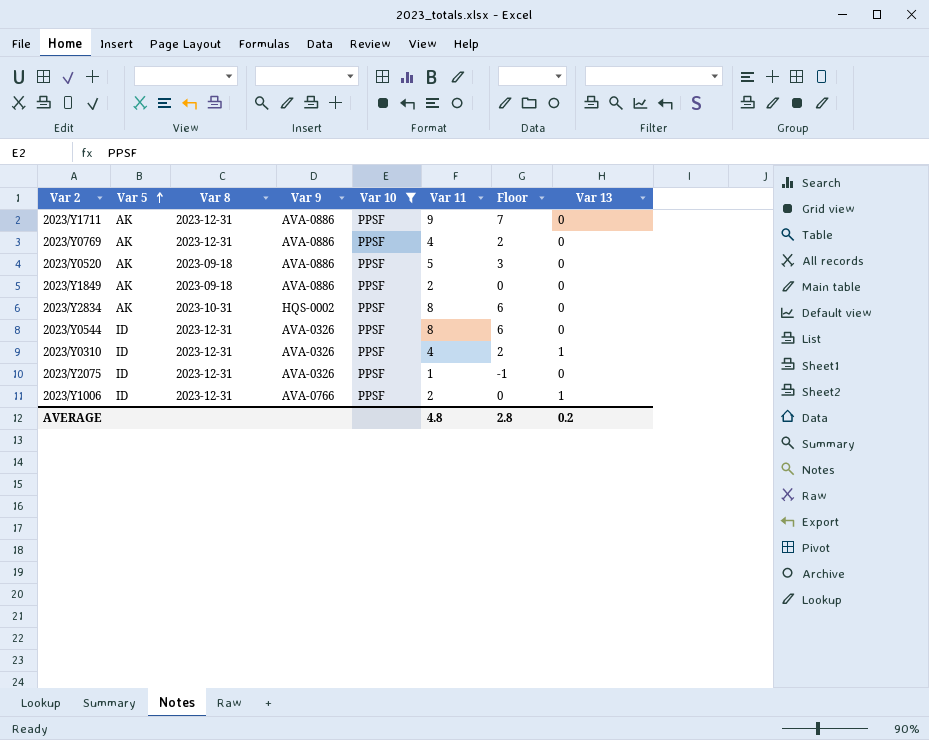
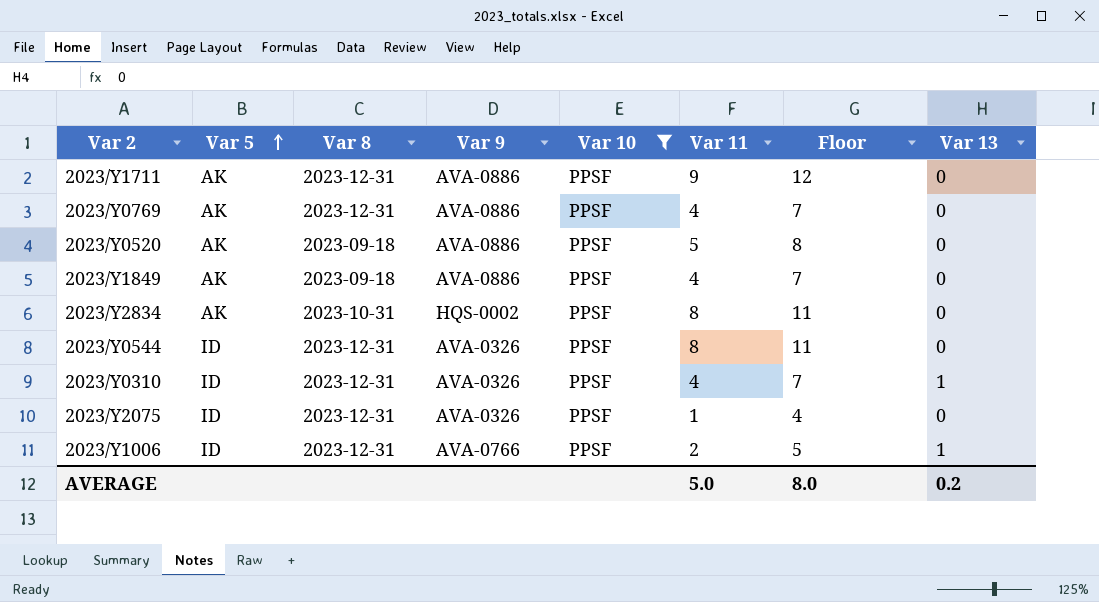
column Floor | formula: [Var 11] - 2 -> [Var 11] + 3
2023/Y1849 | Var 11: 2 -> 4
AVERAGE | Var 11: 4.8 -> 5.0
AVERAGE | Floor: 2.8 -> 8.0

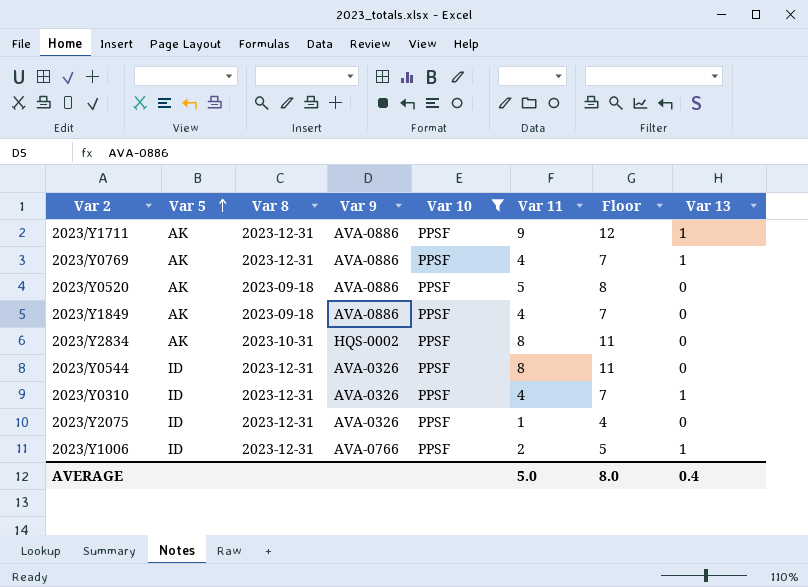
2023/Y1711 | Var 13: 0 -> 1
2023/Y0769 | Var 13: 0 -> 1
AVERAGE | Var 13: 0.2 -> 0.4

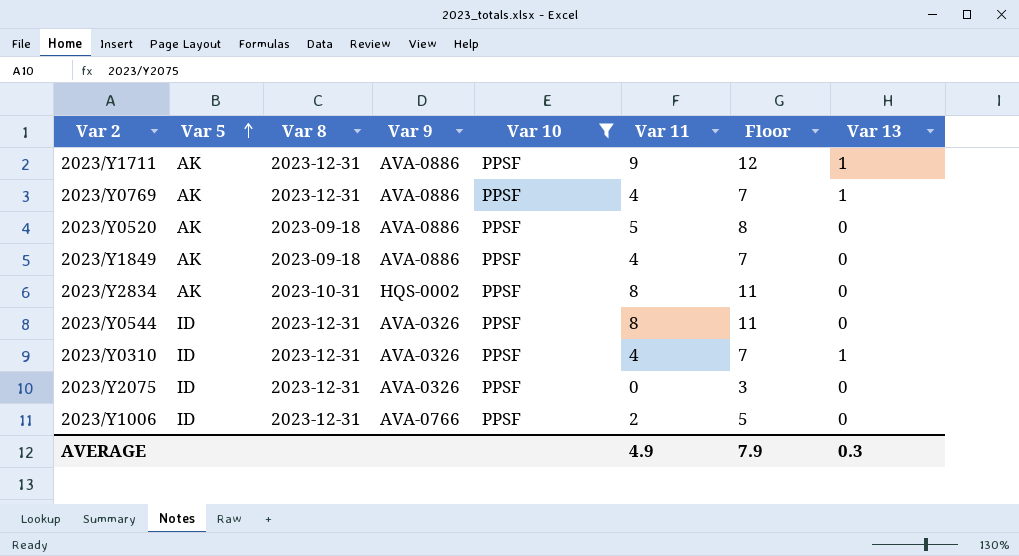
2023/Y2075 | Var 11: 1 -> 0
2023/Y2075 | Floor: 4 -> 3
2023/Y1006 | Var 13: 1 -> 0
AVERAGE | Var 11: 5.0 -> 4.9
AVERAGE | Floor: 8.0 -> 7.9
AVERAGE | Var 13: 0.4 -> 0.3

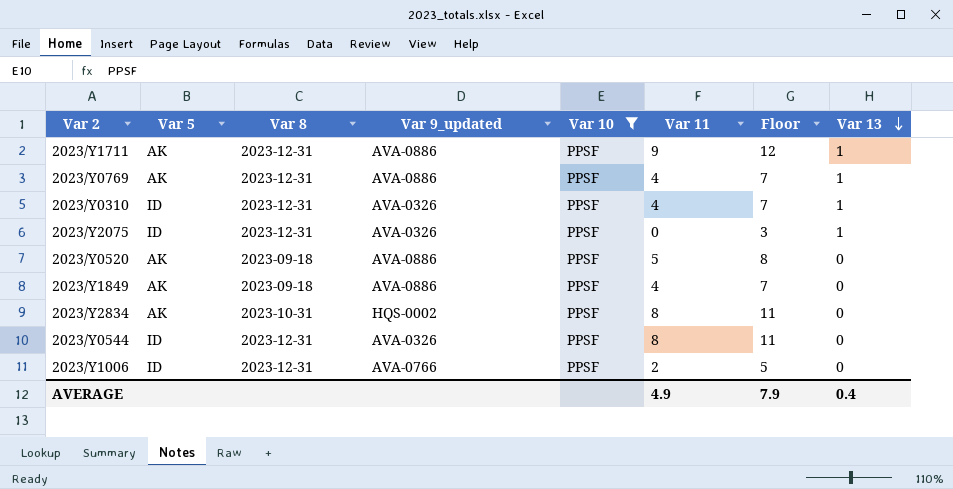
row order: Var 5 ascending -> Var 13 descending
column name: Var 9 -> Var 9_updated
2023/Y2075 | Var 13: 0 -> 1
AVERAGE | Var 13: 0.3 -> 0.4

